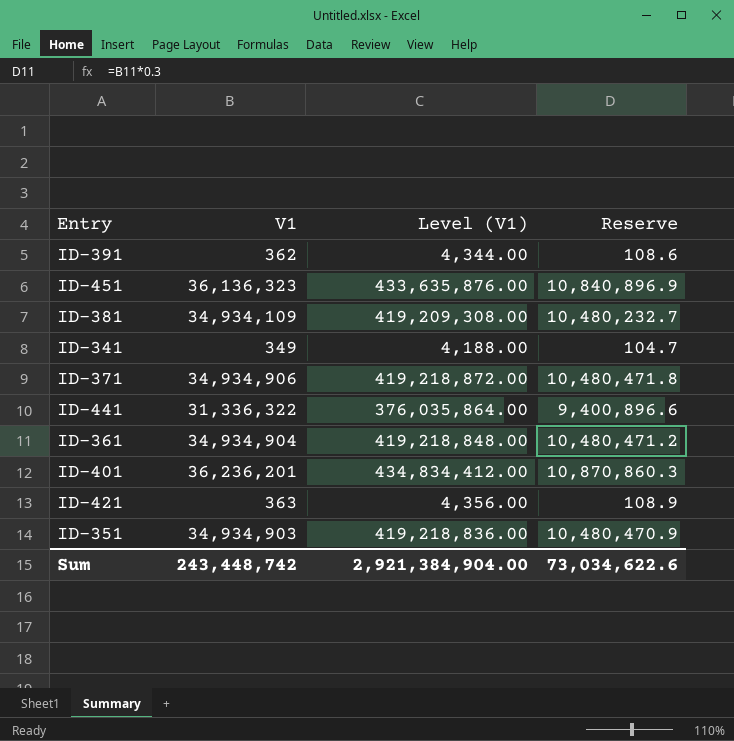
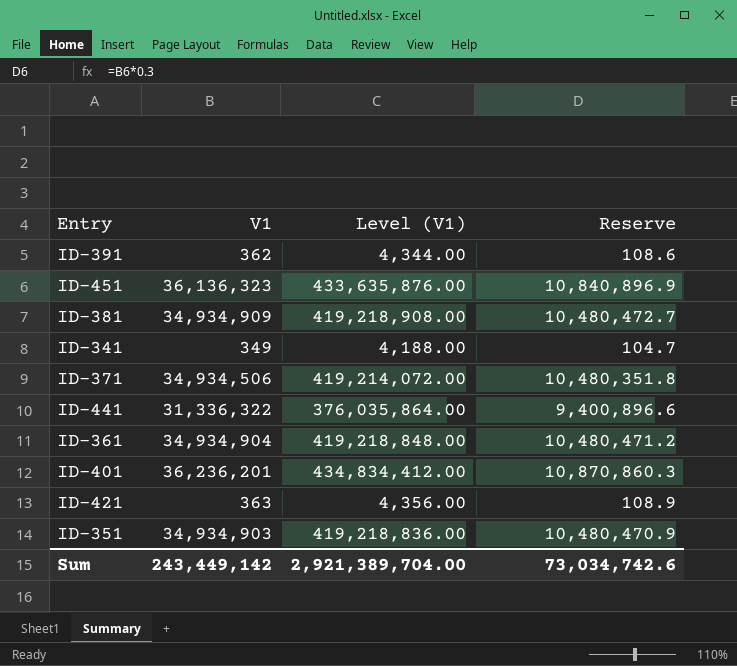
ID-381 | V1: 34,934,109 -> 34,934,909
ID-381 | Level (V1): 419,209,308.00 -> 419,218,908.00
ID-381 | Reserve: 10,480,232.7 -> 10,480,472.7
ID-371 | V1: 34,934,906 -> 34,934,506
ID-371 | Level (V1): 419,218,872.00 -> 419,214,072.00
ID-371 | Reserve: 10,480,471.8 -> 10,480,351.8
Sum | V1: 243,448,742 -> 243,449,142
Sum | Level (V1): 2,921,384,904.00 -> 2,921,389,704.00
Sum | Reserve: 73,034,622.6 -> 73,034,742.6

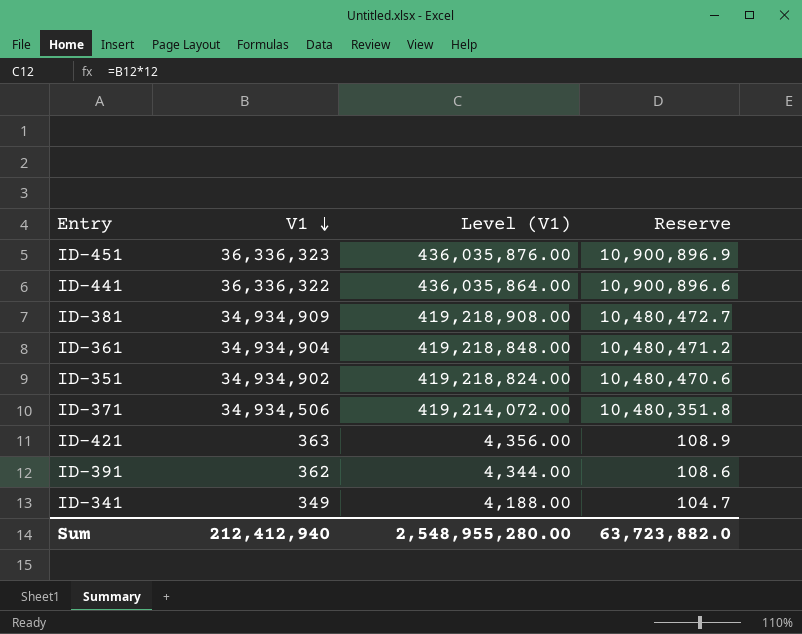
row order: none -> V1 descending
row ID-401: 36,236,201 | 434,834,412.00 | 10,870,860.3 -> none
ID-451 | V1: 36,136,323 -> 36,336,323
ID-451 | Level (V1): 433,635,876.00 -> 436,035,876.00
ID-451 | Reserve: 10,840,896.9 -> 10,900,896.9
ID-441 | V1: 31,336,322 -> 36,336,322
ID-441 | Level (V1): 376,035,864.00 -> 436,035,864.00
ID-441 | Reserve: 9,400,896.6 -> 10,900,896.6
ID-351 | V1: 34,934,903 -> 34,934,902
ID-351 | Level (V1): 419,218,836.00 -> 419,218,824.00
ID-351 | Reserve: 10,480,470.9 -> 10,480,470.6
Sum | V1: 243,449,142 -> 212,412,940
Sum | Level (V1): 2,921,389,704.00 -> 2,548,955,280.00
Sum | Reserve: 73,034,742.6 -> 63,723,882.0

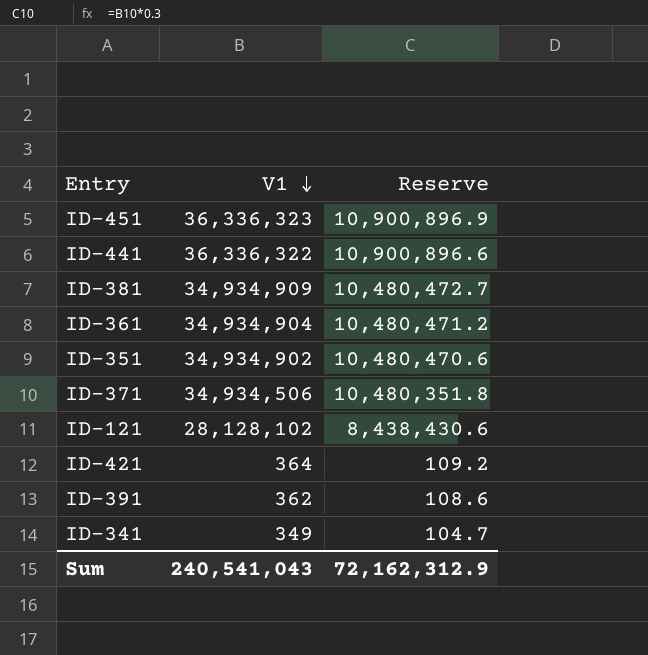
column Level (V1) | formula: [V1] * 12 -> none
row ID-121: none -> 28,128,102 | 8,438,430.6
ID-421 | V1: 363 -> 364
ID-421 | Reserve: 108.9 -> 109.2
Sum | V1: 212,412,940 -> 240,541,043
Sum | Reserve: 63,723,882.0 -> 72,162,312.9

